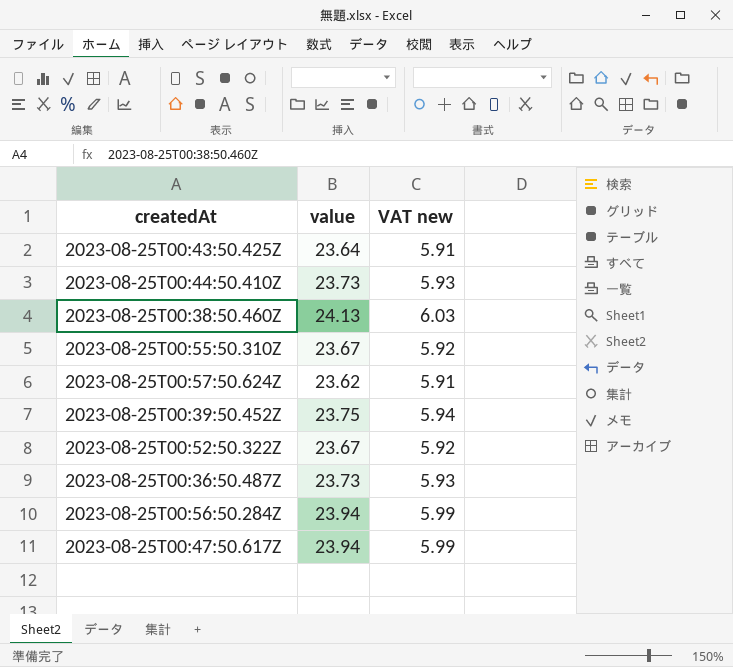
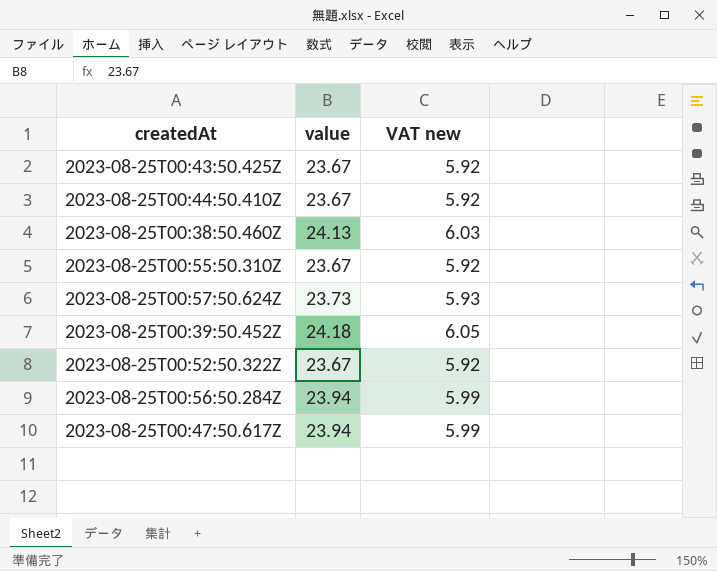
row 2023-08-25T00:36:50.487Z: 23.73 | 5.93 -> none
2023-08-25T00:43:50.425Z | value: 23.64 -> 23.67
2023-08-25T00:43:50.425Z | VAT new: 5.91 -> 5.92
2023-08-25T00:44:50.410Z | value: 23.73 -> 23.67
2023-08-25T00:44:50.410Z | VAT new: 5.93 -> 5.92
2023-08-25T00:57:50.624Z | value: 23.62 -> 23.73
2023-08-25T00:57:50.624Z | VAT new: 5.91 -> 5.93
2023-08-25T00:39:50.452Z | value: 23.75 -> 24.18
2023-08-25T00:39:50.452Z | VAT new: 5.94 -> 6.05

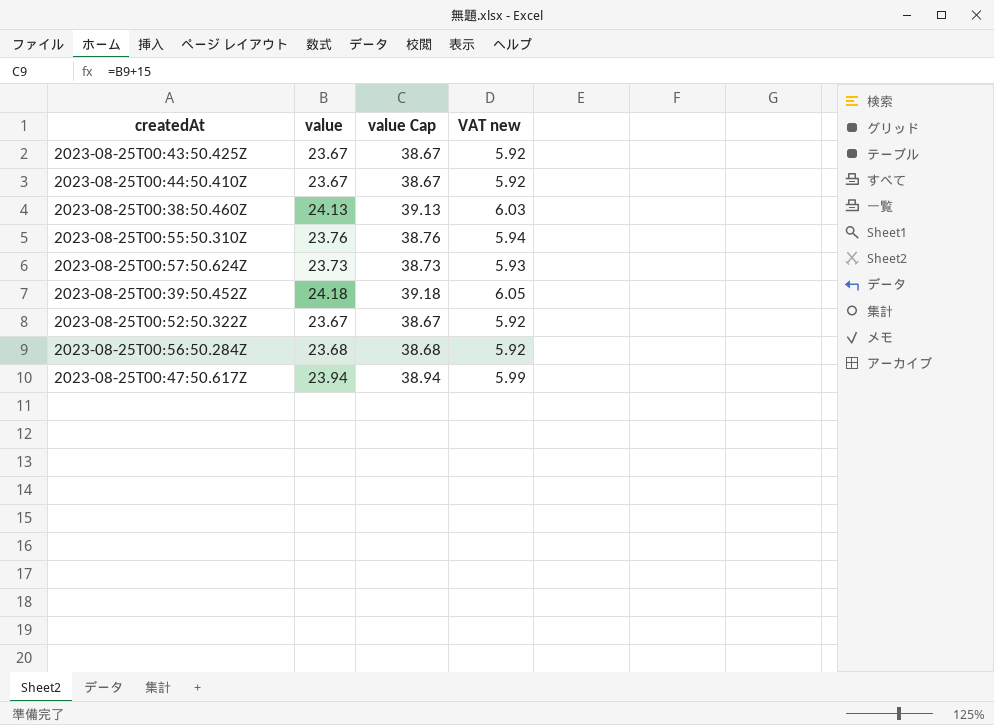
column value Cap | formula: none -> [value] + 15
2023-08-25T00:55:50.310Z | value: 23.67 -> 23.76
2023-08-25T00:55:50.310Z | VAT new: 5.92 -> 5.94
2023-08-25T00:56:50.284Z | value: 23.94 -> 23.68
2023-08-25T00:56:50.284Z | VAT new: 5.99 -> 5.92

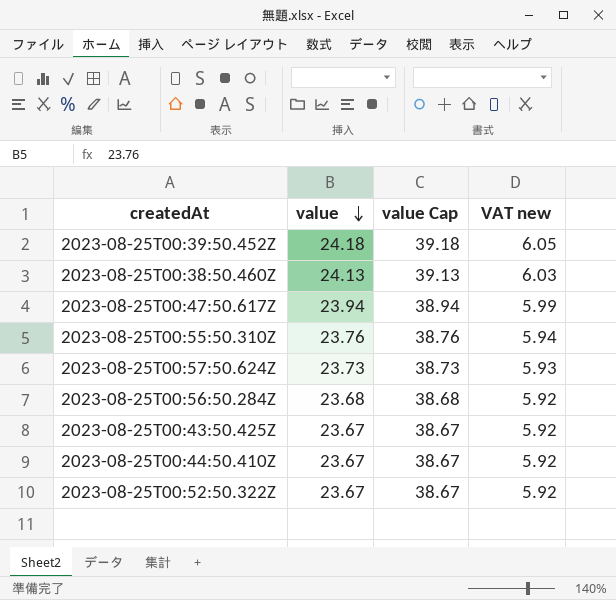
row order: none -> value descending

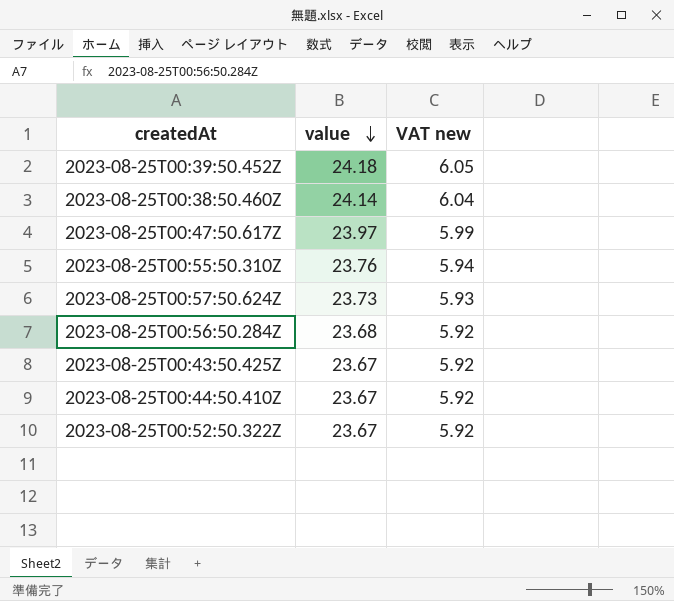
column value Cap | formula: [value] + 15 -> none
2023-08-25T00:38:50.460Z | value: 24.13 -> 24.14
2023-08-25T00:38:50.460Z | VAT new: 6.03 -> 6.04
2023-08-25T00:47:50.617Z | value: 23.94 -> 23.97

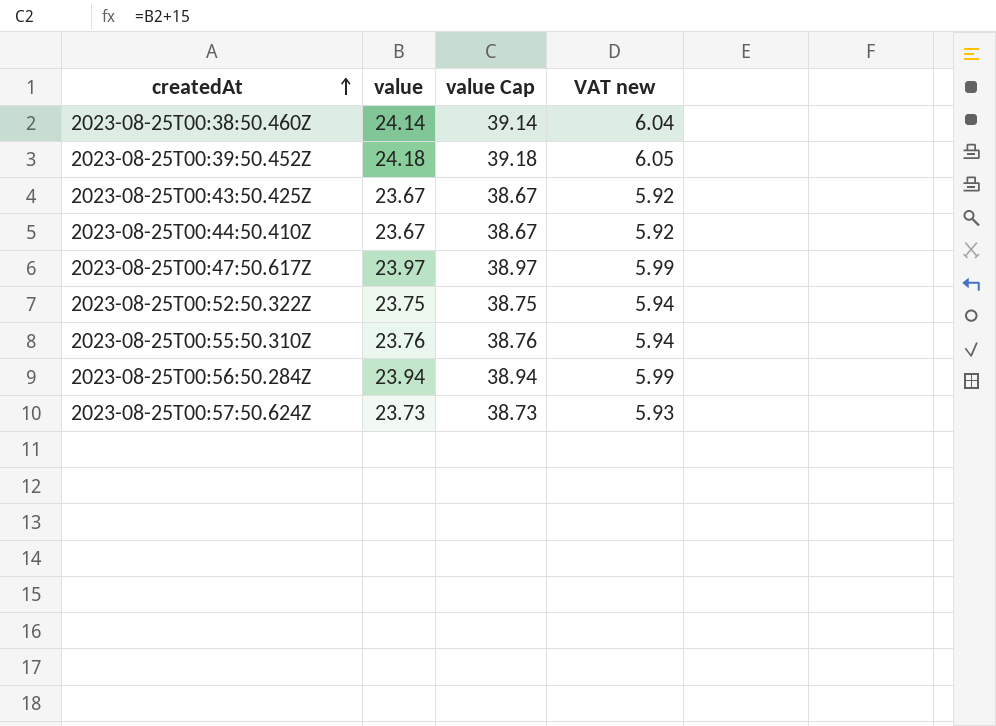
row order: value descending -> createdAt ascending
column value Cap | formula: none -> [value] + 15
2023-08-25T00:52:50.322Z | value: 23.67 -> 23.75
2023-08-25T00:52:50.322Z | VAT new: 5.92 -> 5.94
2023-08-25T00:56:50.284Z | value: 23.68 -> 23.94
2023-08-25T00:56:50.284Z | VAT new: 5.92 -> 5.99

